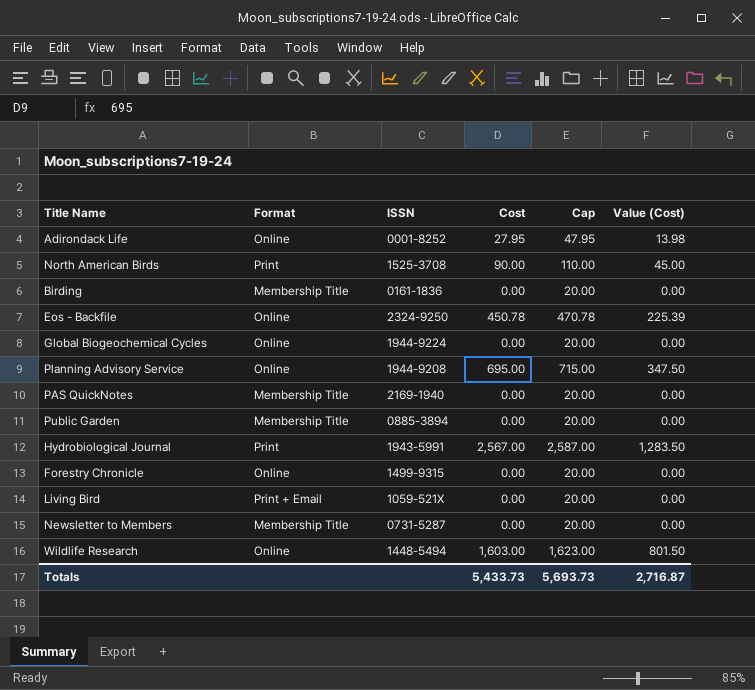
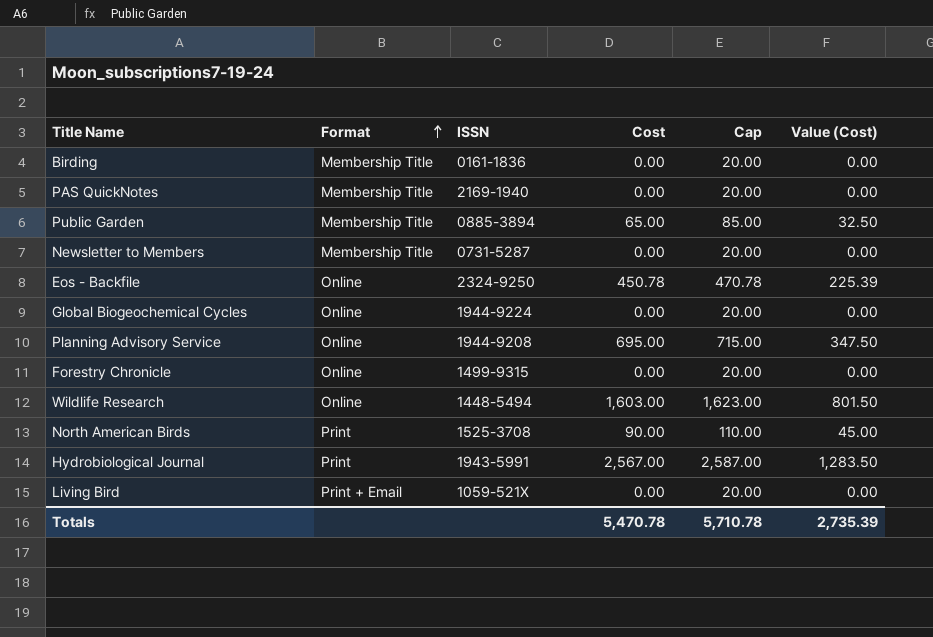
row order: none -> Format ascending
row Adirondack Life: Online | 0001-8252 | 27.95 | 47.95 | 13.98 -> none
Public Garden | Cost: 0.00 -> 65.00
Public Garden | Cap: 20.00 -> 85.00
Public Garden | Value (Cost): 0.00 -> 32.50
Totals | Cost: 5,433.73 -> 5,470.78
Totals | Cap: 5,693.73 -> 5,710.78
Totals | Value (Cost): 2,716.87 -> 2,735.39

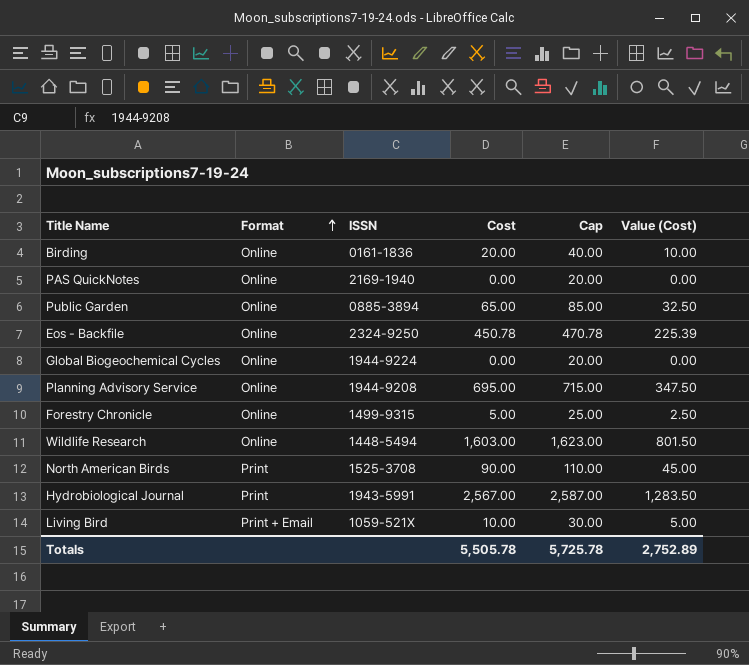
row Newsletter to Members: Membership Title | 0731-5287 | 0.00 | 20.00 | 0.00 -> none
Birding | Format: Membership Title -> Online
Birding | Cost: 0.00 -> 20.00
Birding | Cap: 20.00 -> 40.00
Birding | Value (Cost): 0.00 -> 10.00
PAS QuickNotes | Format: Membership Title -> Online
Public Garden | Format: Membership Title -> Online
Forestry Chronicle | Cost: 0.00 -> 5.00
Forestry Chronicle | Cap: 20.00 -> 25.00
Forestry Chronicle | Value (Cost): 0.00 -> 2.50
Living Bird | Cost: 0.00 -> 10.00
Living Bird | Cap: 20.00 -> 30.00
Living Bird | Value (Cost): 0.00 -> 5.00
Totals | Cost: 5,470.78 -> 5,505.78
Totals | Cap: 5,710.78 -> 5,725.78
Totals | Value (Cost): 2,735.39 -> 2,752.89

